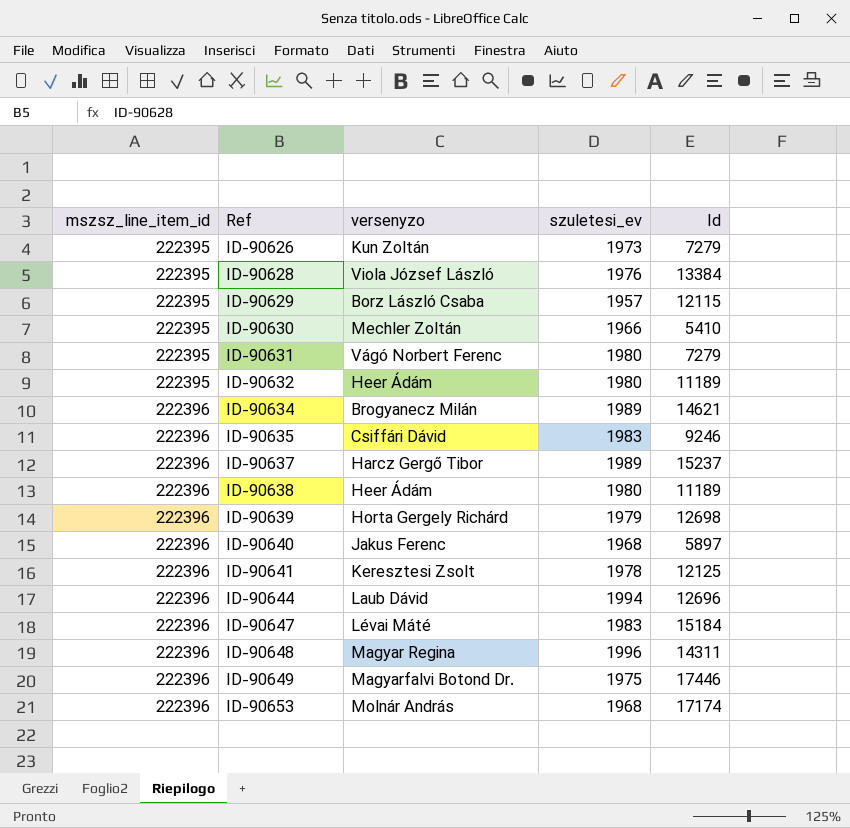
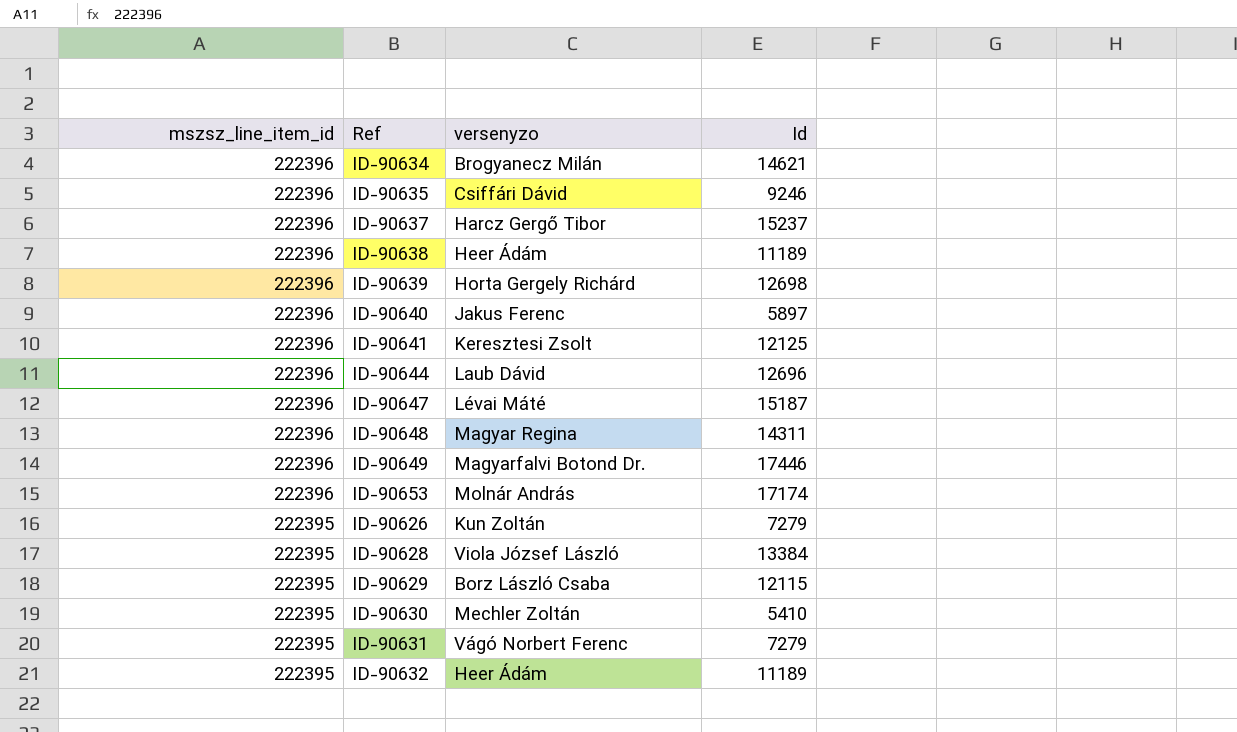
row order: mszsz_line_item_id ascending -> mszsz_line_item_id descending
column szuletesi_ev | position: 4 -> none
ID-90647 | Id: 15184 -> 15187

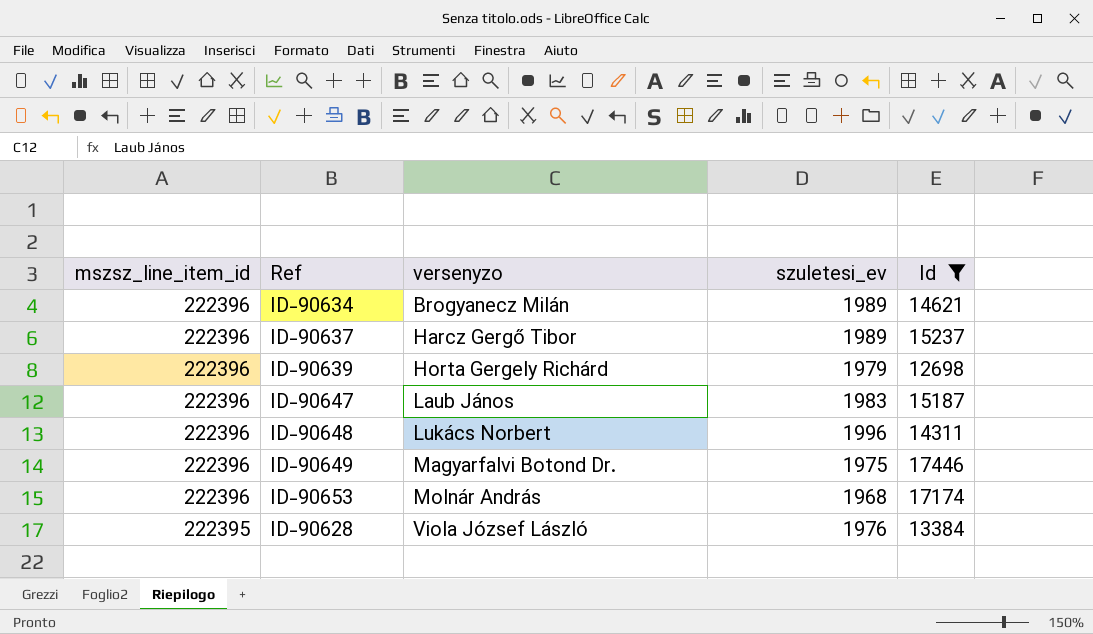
filter: none -> Id >= 12698
column szuletesi_ev | position: none -> 4
ID-90647 | versenyzo: Lévai Máté -> Laub János
ID-90648 | versenyzo: Magyar Regina -> Lukács Norbert

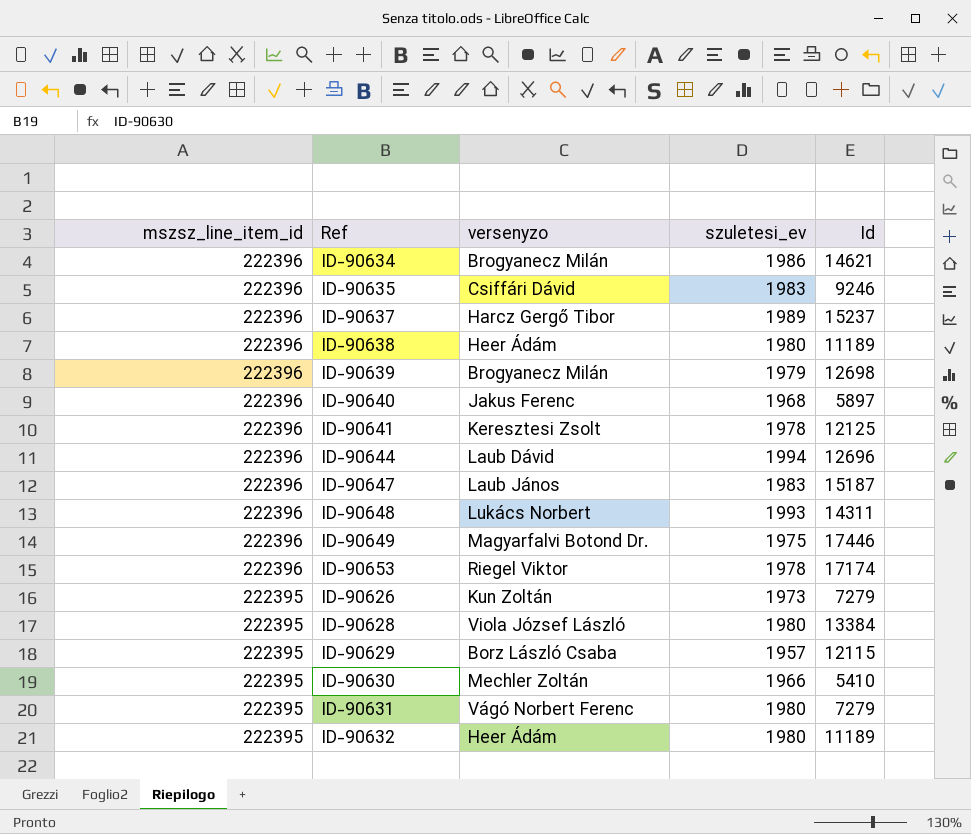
filter: Id >= 12698 -> none
ID-90634 | szuletesi_ev: 1989 -> 1986
ID-90639 | versenyzo: Horta Gergely Richárd -> Brogyanecz Milán
ID-90648 | szuletesi_ev: 1996 -> 1993
ID-90653 | versenyzo: Molnár András -> Riegel Viktor
ID-90653 | szuletesi_ev: 1968 -> 1978
ID-90628 | szuletesi_ev: 1976 -> 1980

